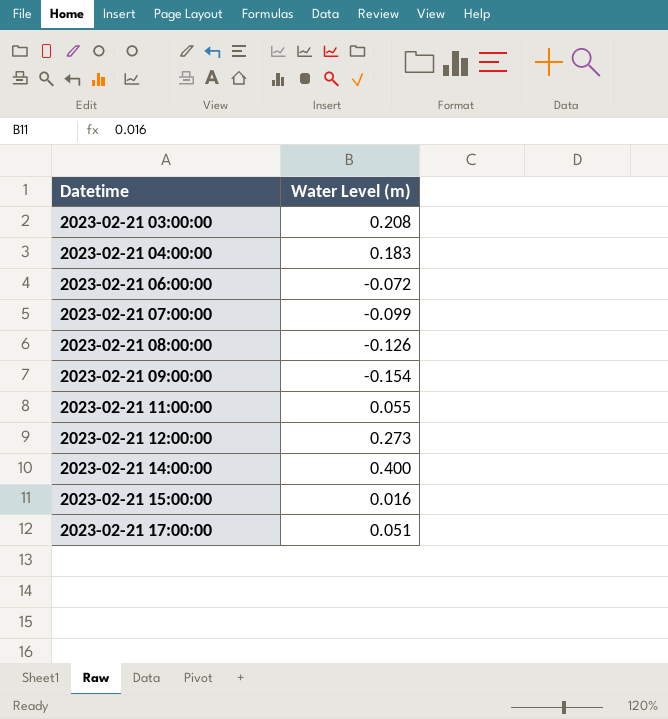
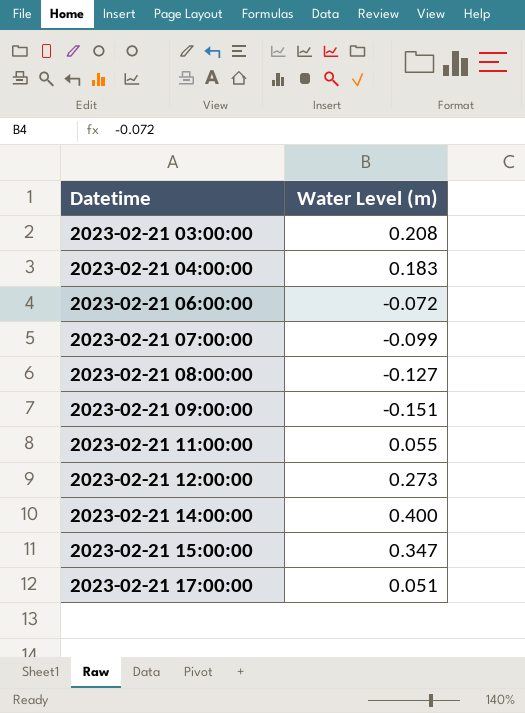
2023-02-21 08:00:00 | Water Level (m): -0.126 -> -0.127
2023-02-21 09:00:00 | Water Level (m): -0.154 -> -0.151
2023-02-21 15:00:00 | Water Level (m): 0.016 -> 0.347

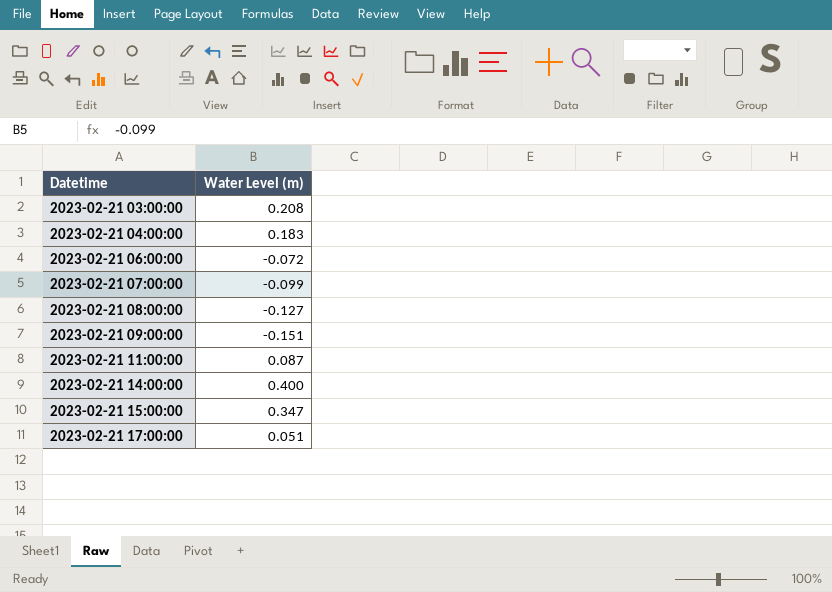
row 2023-02-21 12:00:00: 0.273 -> none
2023-02-21 11:00:00 | Water Level (m): 0.055 -> 0.087

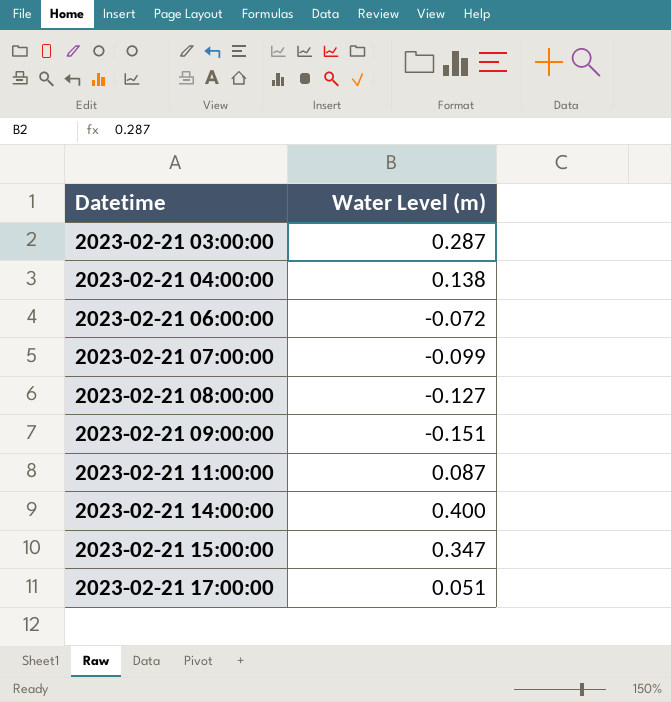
2023-02-21 03:00:00 | Water Level (m): 0.208 -> 0.287
2023-02-21 04:00:00 | Water Level (m): 0.183 -> 0.138

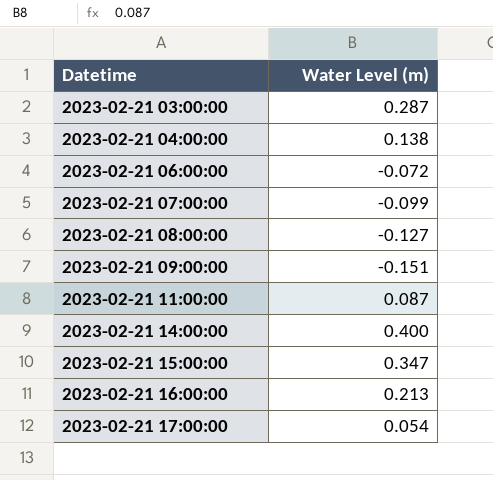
row 2023-02-21 16:00:00: none -> 0.213
2023-02-21 17:00:00 | Water Level (m): 0.051 -> 0.054

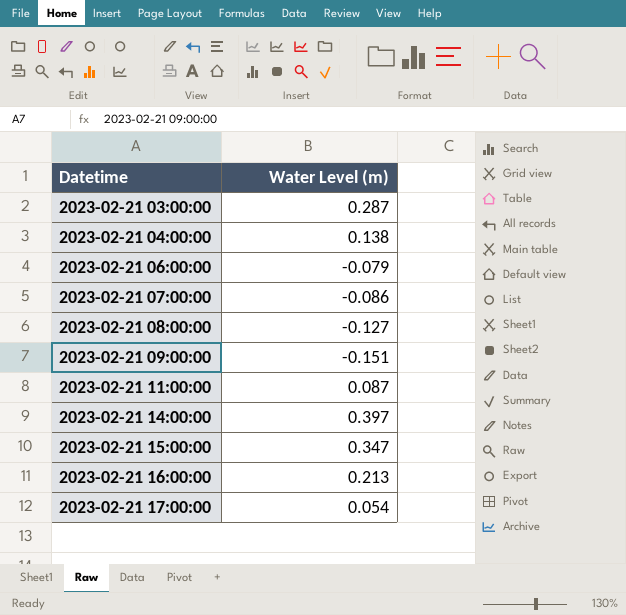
2023-02-21 06:00:00 | Water Level (m): -0.072 -> -0.079
2023-02-21 07:00:00 | Water Level (m): -0.099 -> -0.086
2023-02-21 14:00:00 | Water Level (m): 0.400 -> 0.397

